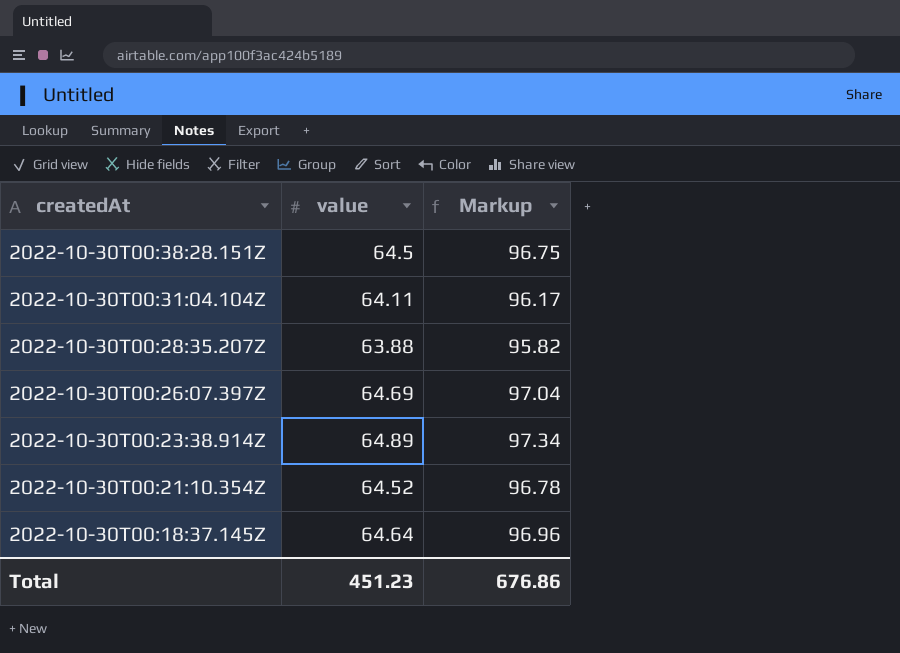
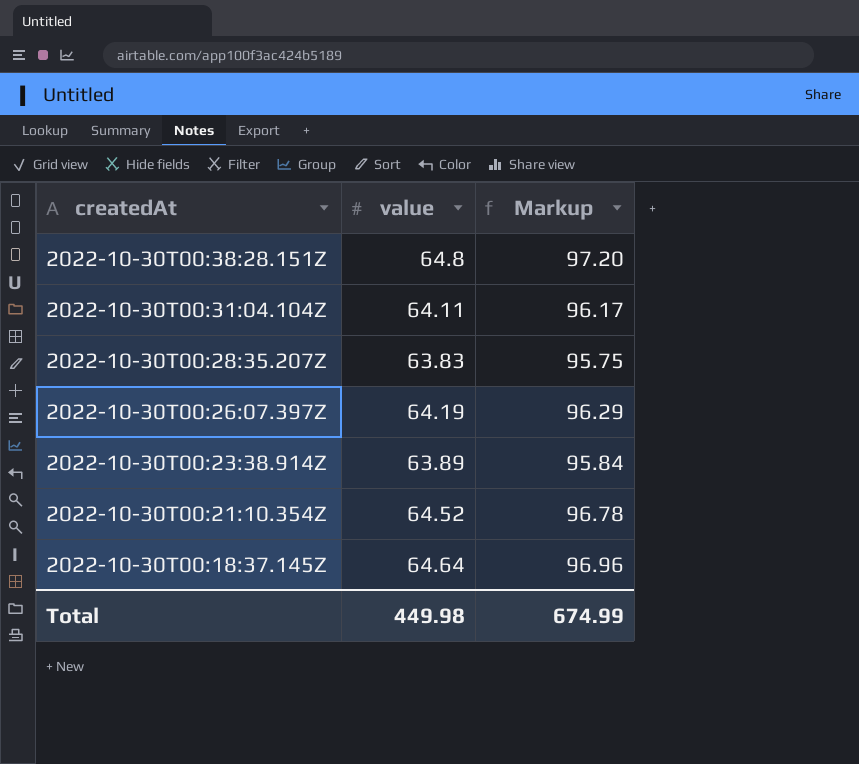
2022-10-30T00:38:28.151Z | value: 64.5 -> 64.8
2022-10-30T00:38:28.151Z | Markup: 96.75 -> 97.20
2022-10-30T00:28:35.207Z | value: 63.88 -> 63.83
2022-10-30T00:28:35.207Z | Markup: 95.82 -> 95.75
2022-10-30T00:26:07.397Z | value: 64.69 -> 64.19
2022-10-30T00:26:07.397Z | Markup: 97.04 -> 96.29
2022-10-30T00:23:38.914Z | value: 64.89 -> 63.89
2022-10-30T00:23:38.914Z | Markup: 97.34 -> 95.84
Total | value: 451.23 -> 449.98
Total | Markup: 676.86 -> 674.99

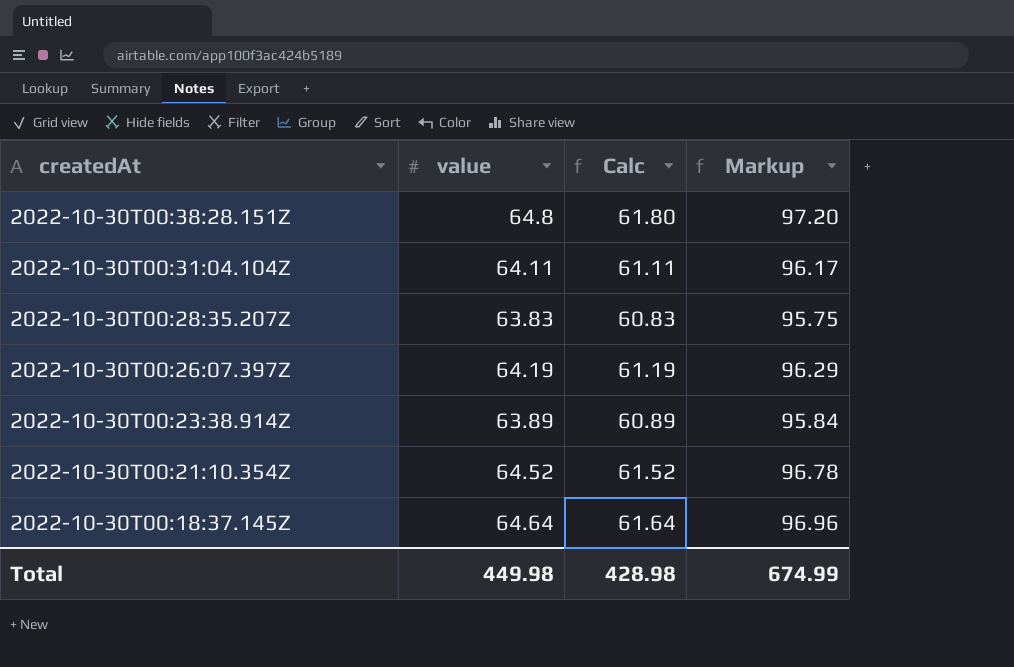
column Calc | formula: none -> [value] - 3

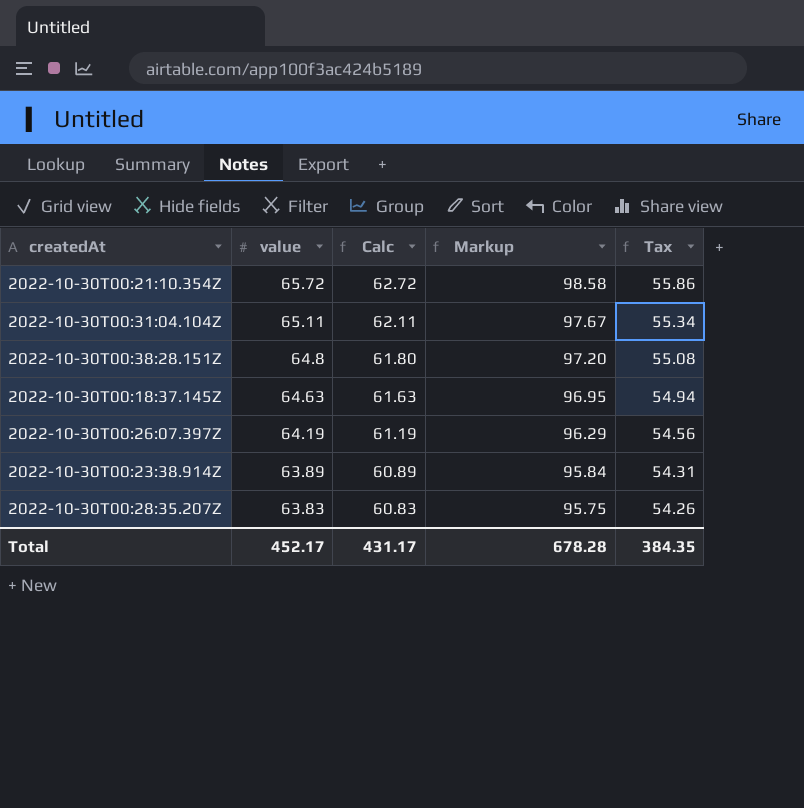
row order: createdAt descending -> value descending
column Tax | formula: none -> [value] * 0.85
2022-10-30T00:21:10.354Z | value: 64.52 -> 65.72
2022-10-30T00:21:10.354Z | Calc: 61.52 -> 62.72
2022-10-30T00:21:10.354Z | Markup: 96.78 -> 98.58
2022-10-30T00:31:04.104Z | value: 64.11 -> 65.11
2022-10-30T00:31:04.104Z | Calc: 61.11 -> 62.11
2022-10-30T00:31:04.104Z | Markup: 96.17 -> 97.67
2022-10-30T00:18:37.145Z | value: 64.64 -> 64.63
2022-10-30T00:18:37.145Z | Calc: 61.64 -> 61.63
2022-10-30T00:18:37.145Z | Markup: 96.96 -> 96.95
Total | value: 449.98 -> 452.17
Total | Calc: 428.98 -> 431.17
Total | Markup: 674.99 -> 678.28

